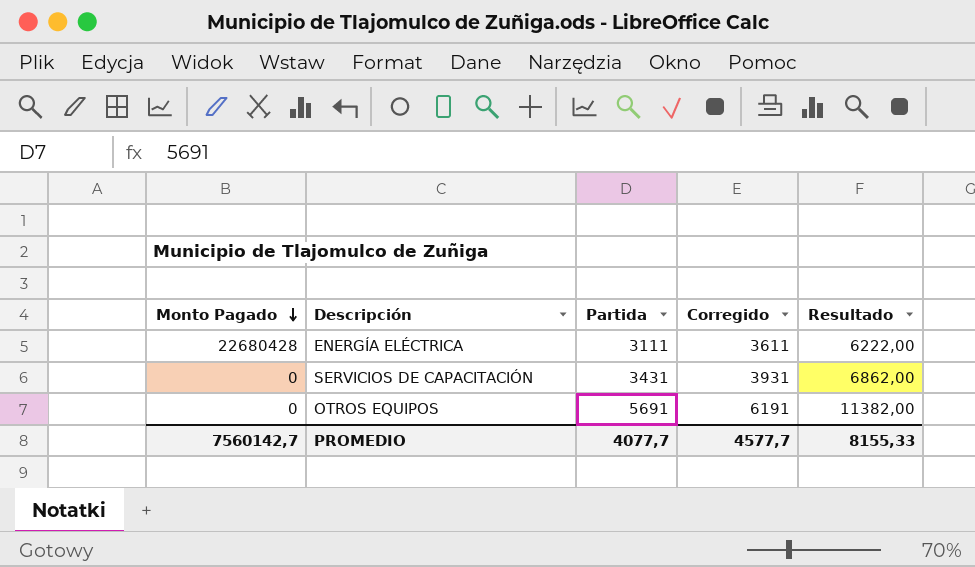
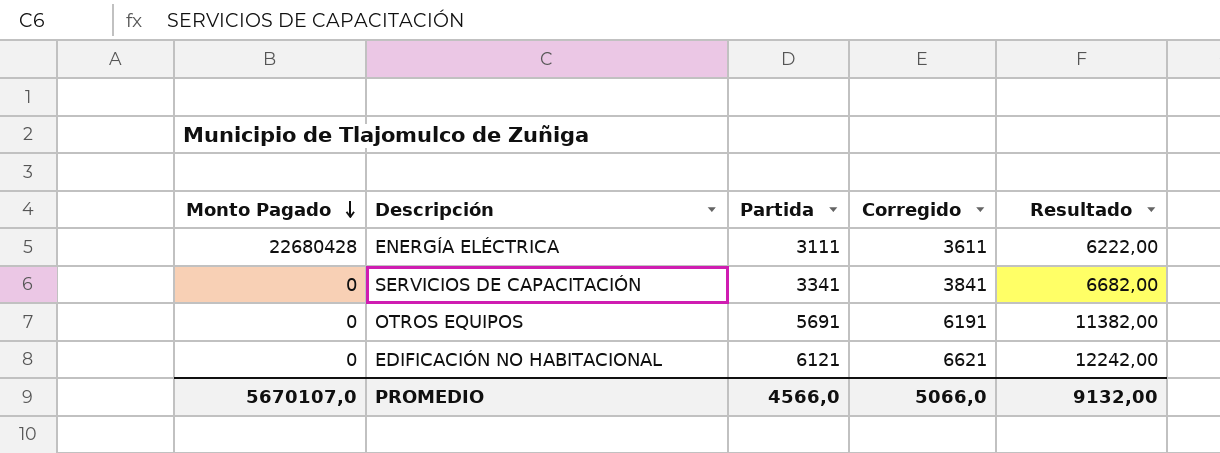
SERVICIOS DE CAPACITACIÓN | Partida: 3431 -> 3341
SERVICIOS DE CAPACITACIÓN | Corregido: 3931 -> 3841
SERVICIOS DE CAPACITACIÓN | Resultado: 6862,00 -> 6682,00
row EDIFICACIÓN NO HABITACIONAL: none -> 0 | 6121 | 6621 | 12242,00
PROMEDIO | Monto Pagado: 7560142,7 -> 5670107,0
PROMEDIO | Partida: 4077,7 -> 4566,0
PROMEDIO | Corregido: 4577,7 -> 5066,0
PROMEDIO | Resultado: 8155,33 -> 9132,00

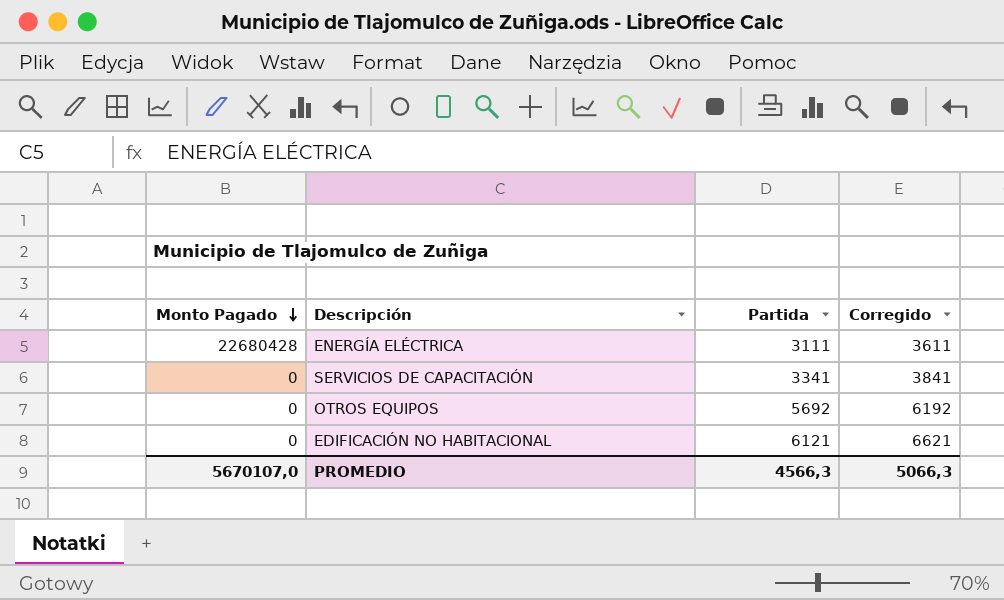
column Resultado | formula: [Partida] * 2 -> none
OTROS EQUIPOS | Partida: 5691 -> 5692
OTROS EQUIPOS | Corregido: 6191 -> 6192
PROMEDIO | Partida: 4566,0 -> 4566,3
PROMEDIO | Corregido: 5066,0 -> 5066,3

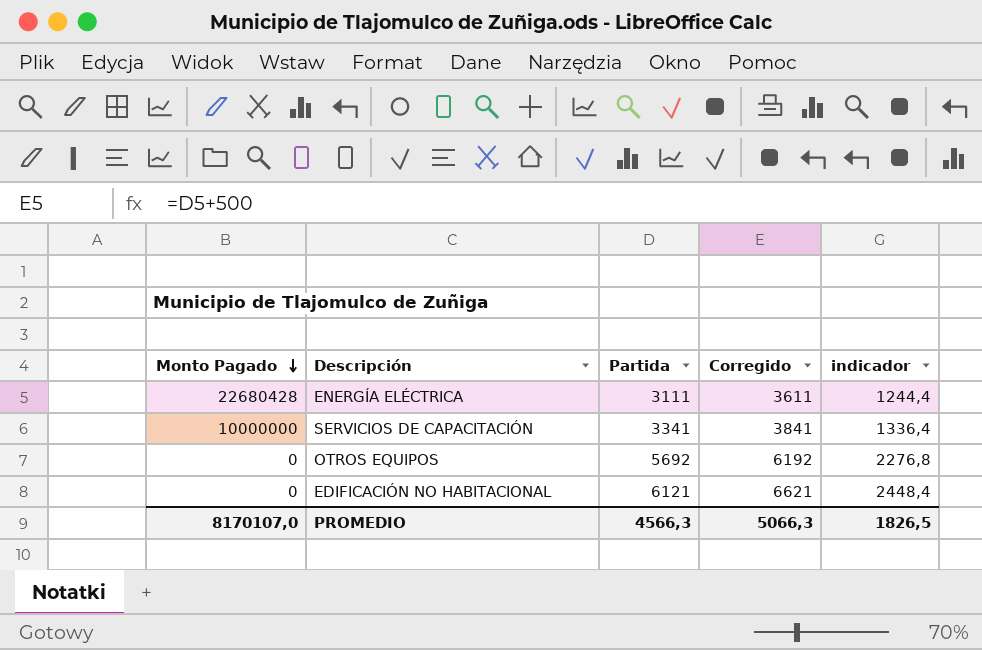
column indicador | formula: none -> [Partida] * 0,4
SERVICIOS DE CAPACITACIÓN | Monto Pagado: 0 -> 10000000
PROMEDIO | Monto Pagado: 5670107,0 -> 8170107,0

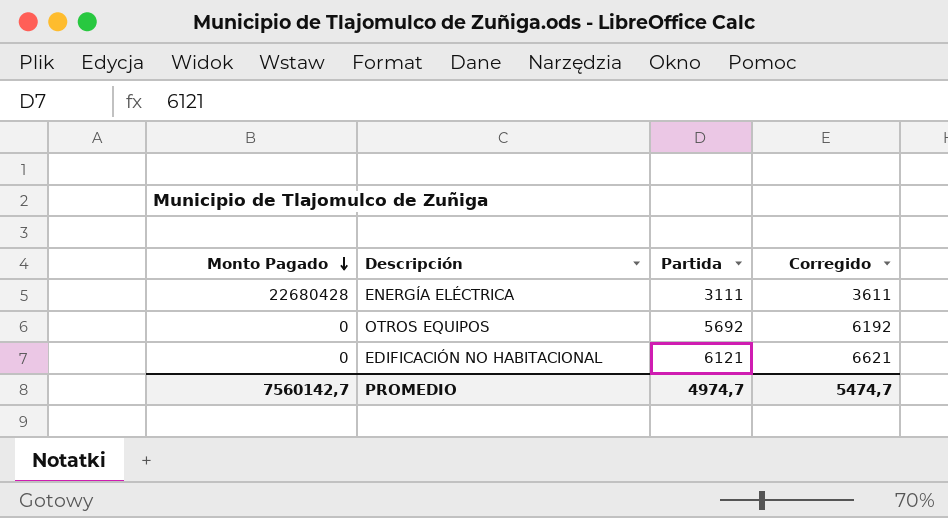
column indicador | formula: [Partida] * 0,4 -> none
row SERVICIOS DE CAPACITACIÓN: 10000000 | 3341 | 3841 | 1336,4 -> none
PROMEDIO | Monto Pagado: 8170107,0 -> 7560142,7
PROMEDIO | Partida: 4566,3 -> 4974,7
PROMEDIO | Corregido: 5066,3 -> 5474,7

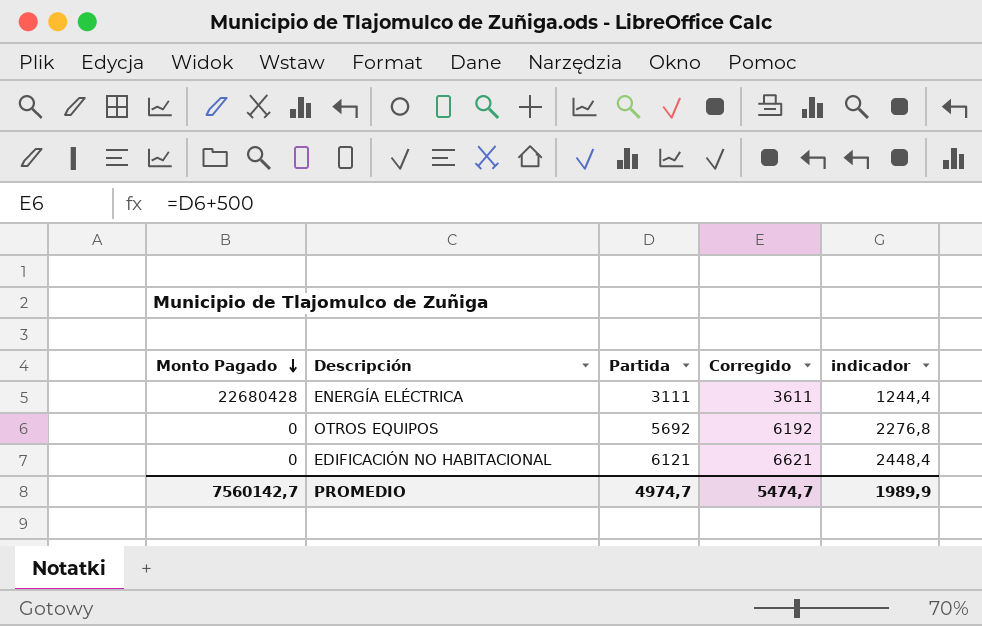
column indicador | formula: none -> [Partida] * 0,4

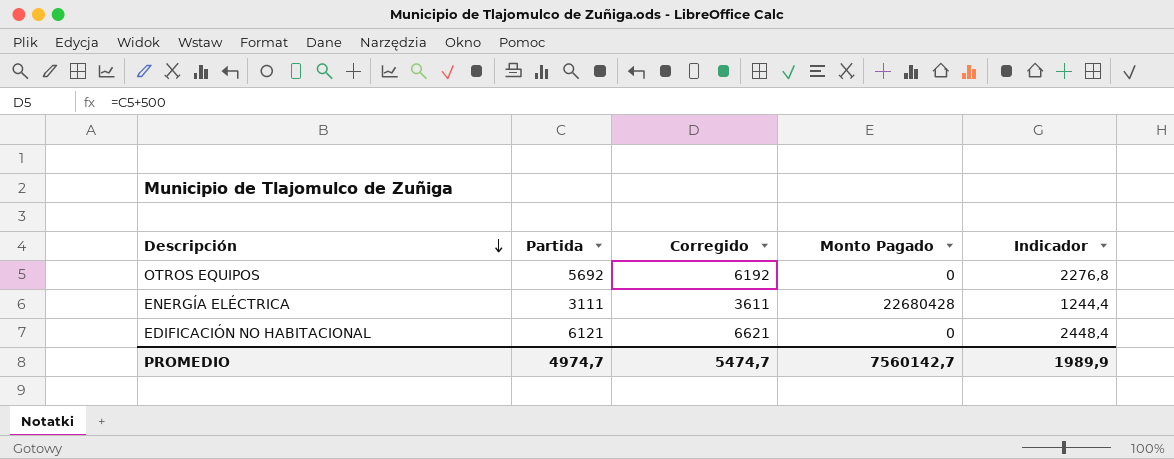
row order: Monto Pagado descending -> Descripción descending
column Monto Pagado | position: 1 -> 4
column name: indicador -> Indicador

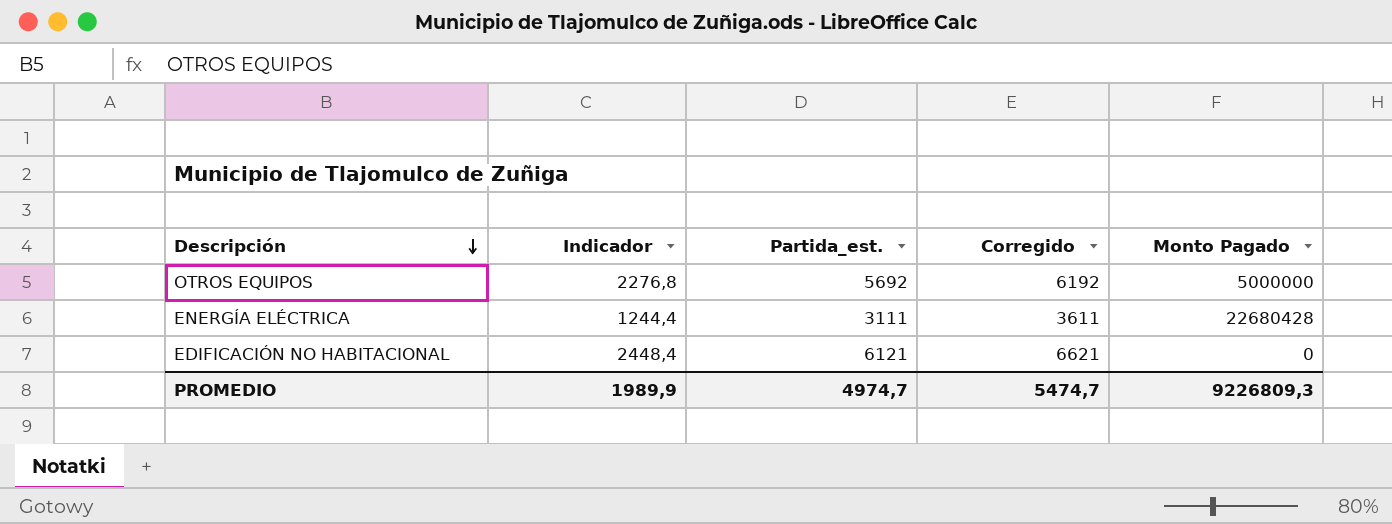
column Indicador | position: 5 -> 2
column name: Partida -> Partida_est.
OTROS EQUIPOS | Monto Pagado: 0 -> 5000000
PROMEDIO | Monto Pagado: 7560142,7 -> 9226809,3

